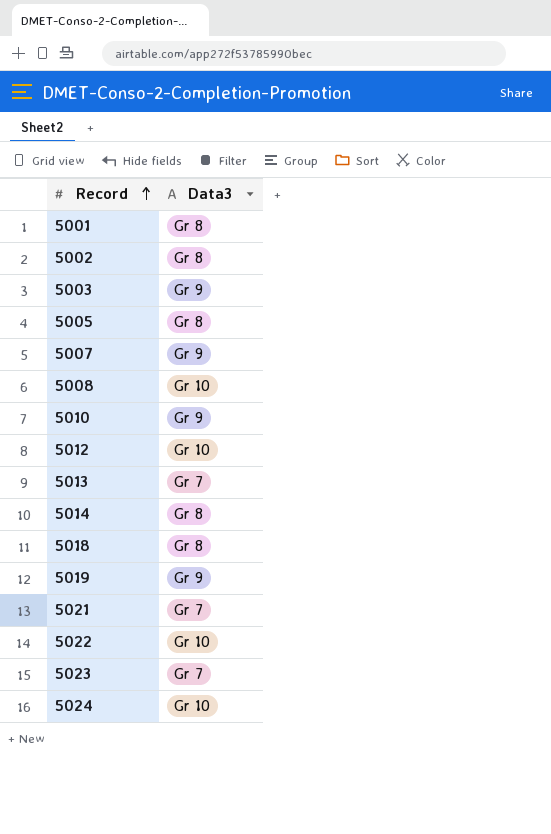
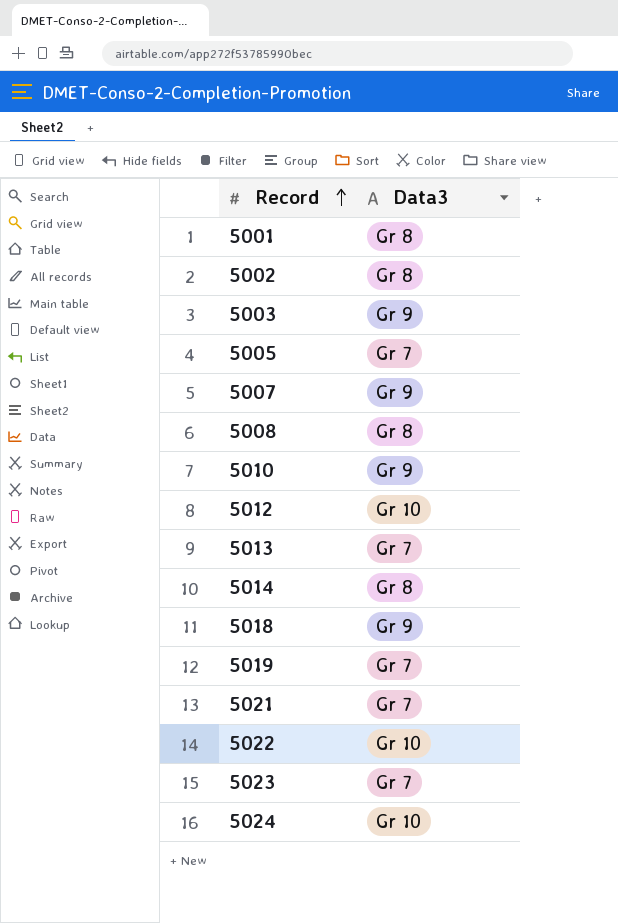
5005 | Data3: Gr 8 -> Gr 7
5008 | Data3: Gr 10 -> Gr 8
5018 | Data3: Gr 8 -> Gr 9
5019 | Data3: Gr 9 -> Gr 7

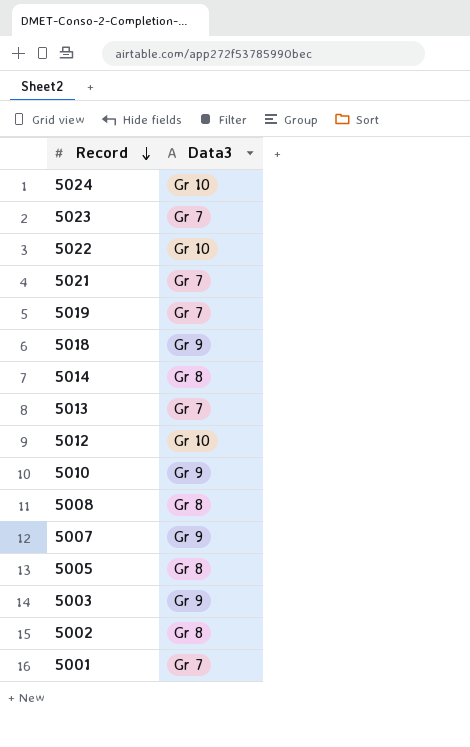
row order: Record ascending -> Record descending
5005 | Data3: Gr 7 -> Gr 8
5001 | Data3: Gr 8 -> Gr 7

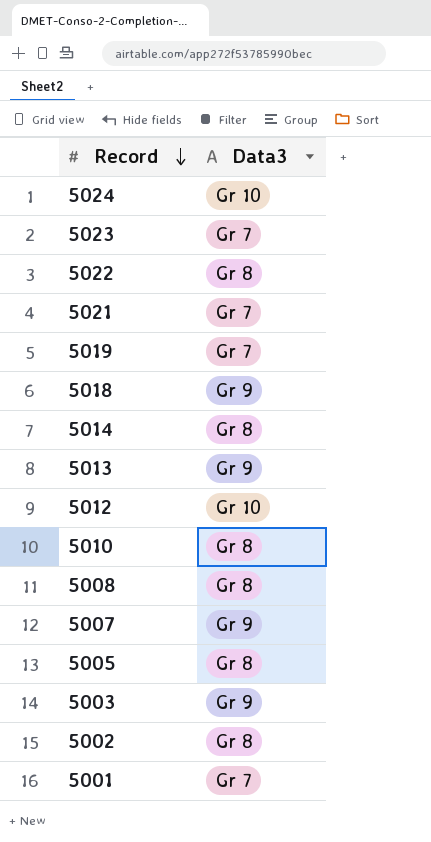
5022 | Data3: Gr 10 -> Gr 8
5013 | Data3: Gr 7 -> Gr 9
5010 | Data3: Gr 9 -> Gr 8

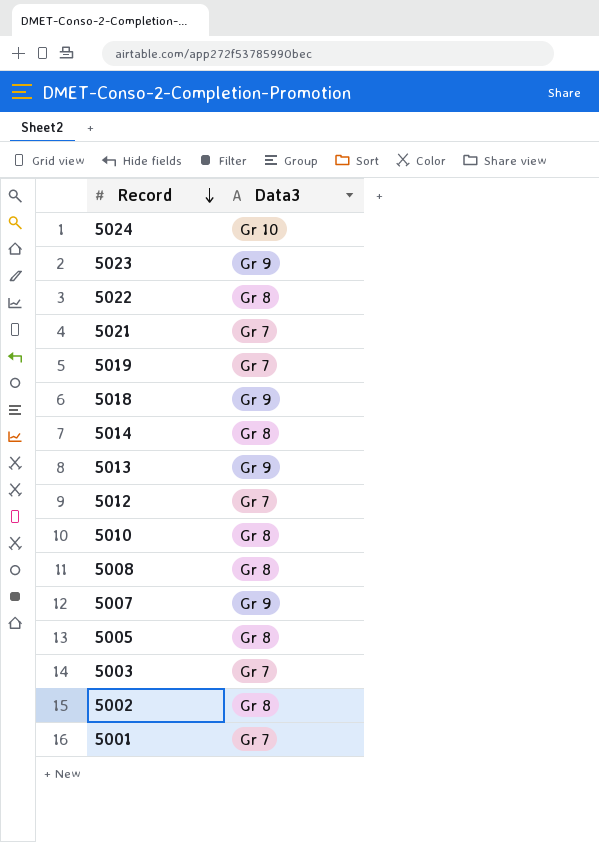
5023 | Data3: Gr 7 -> Gr 9
5012 | Data3: Gr 10 -> Gr 7
5003 | Data3: Gr 9 -> Gr 7

